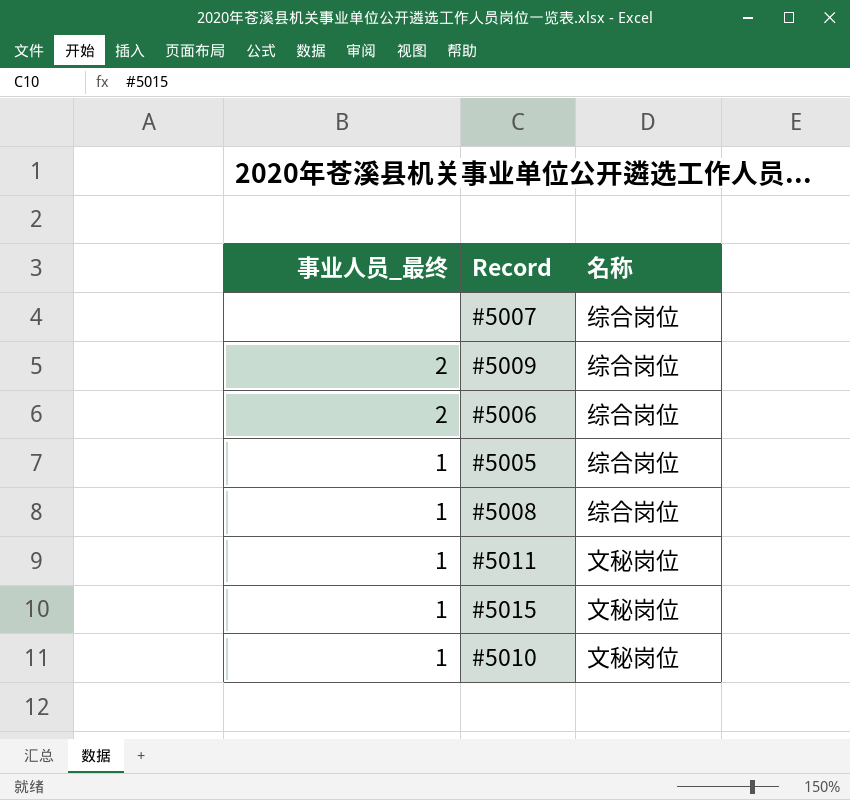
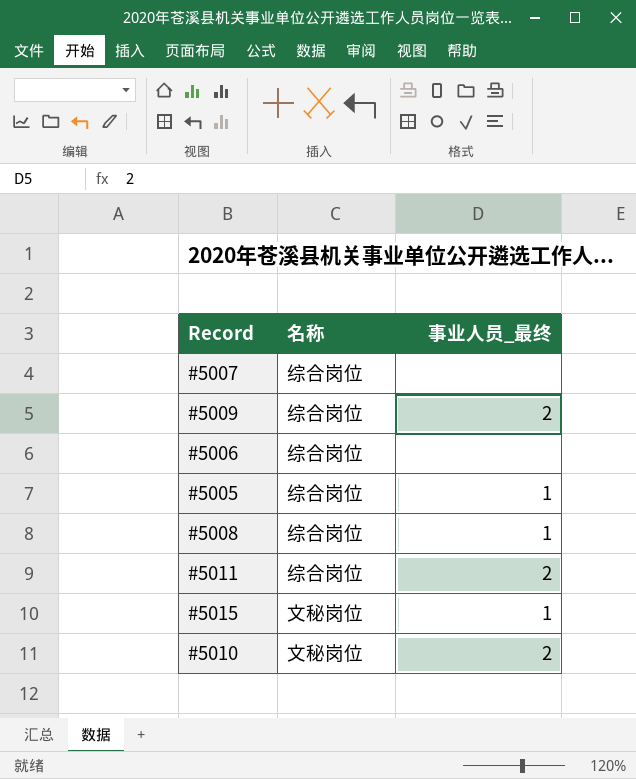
column 事业人员_最终 | position: 1 -> 3
#5006 | 事业人员_最终: 2 -> none
#5011 | 名称: 文秘岗位 -> 综合岗位
#5011 | 事业人员_最终: 1 -> 2
#5010 | 事业人员_最终: 1 -> 2

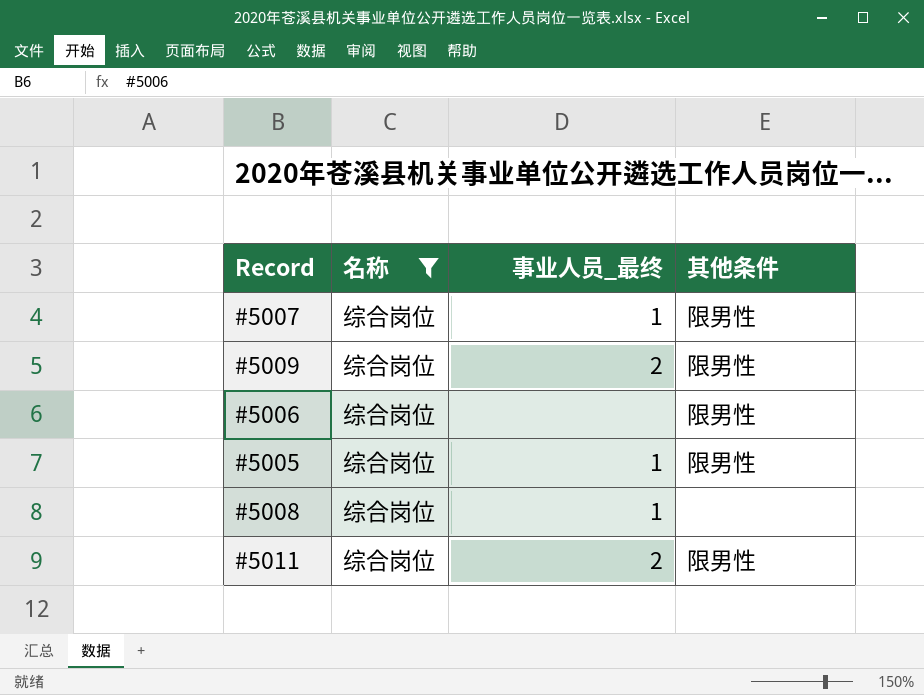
filter: none -> 名称 = 综合岗位
column 其他条件 | position: none -> 4
#5007 | 事业人员_最终: none -> 1

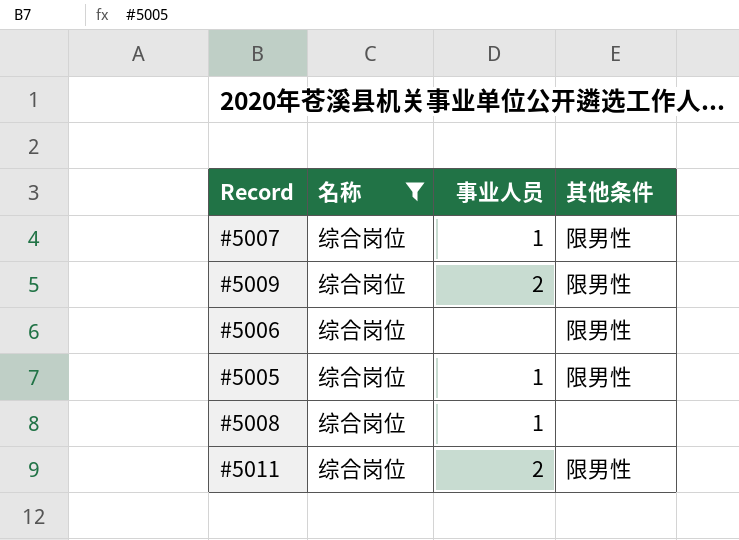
column name: 事业人员_最终 -> 事业人员

